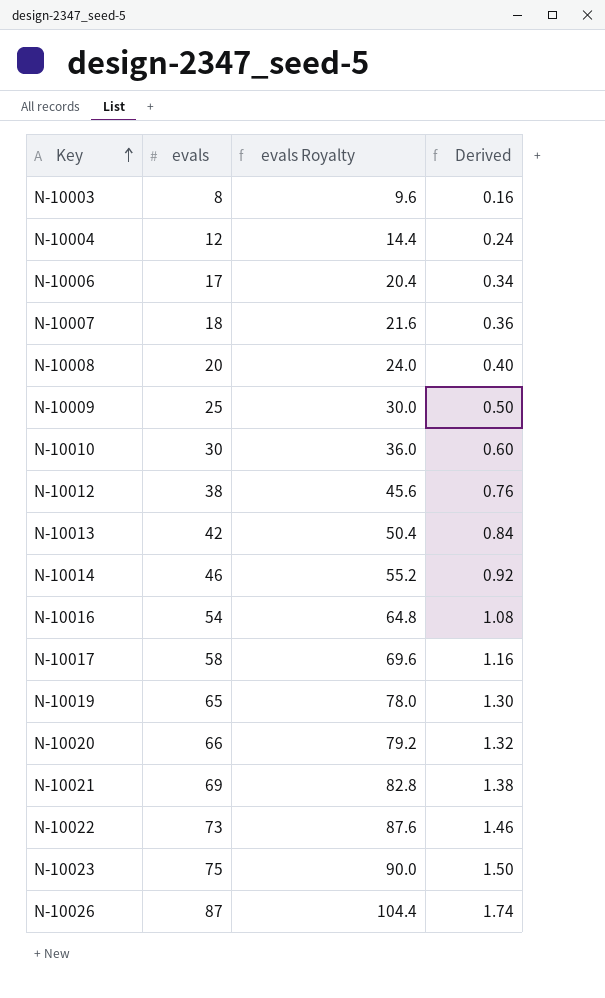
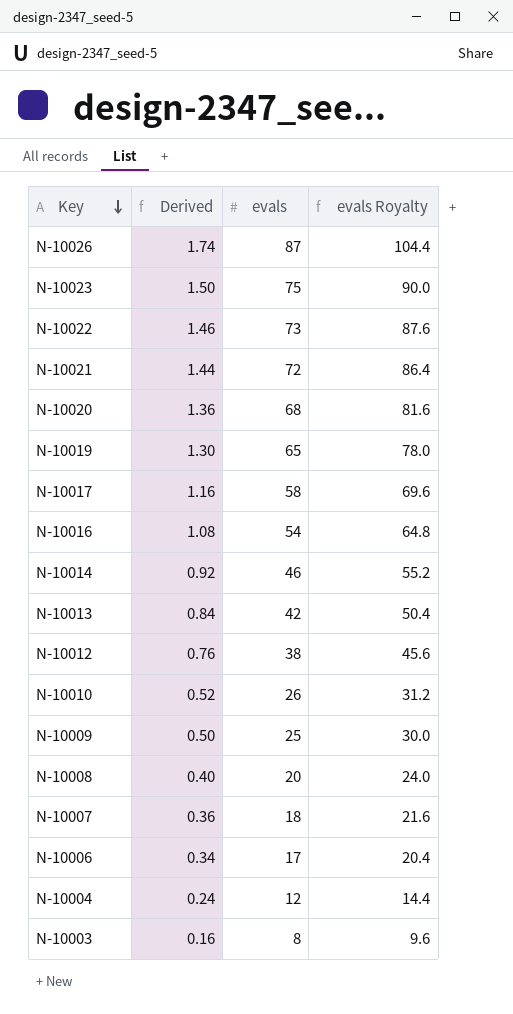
row order: Key ascending -> Key descending
column Derived | position: 4 -> 2
N-10021 | Derived: 1.38 -> 1.44
N-10021 | evals: 69 -> 72
N-10021 | evals Royalty: 82.8 -> 86.4
N-10020 | Derived: 1.32 -> 1.36
N-10020 | evals: 66 -> 68
N-10020 | evals Royalty: 79.2 -> 81.6
N-10010 | Derived: 0.60 -> 0.52
N-10010 | evals: 30 -> 26
N-10010 | evals Royalty: 36.0 -> 31.2

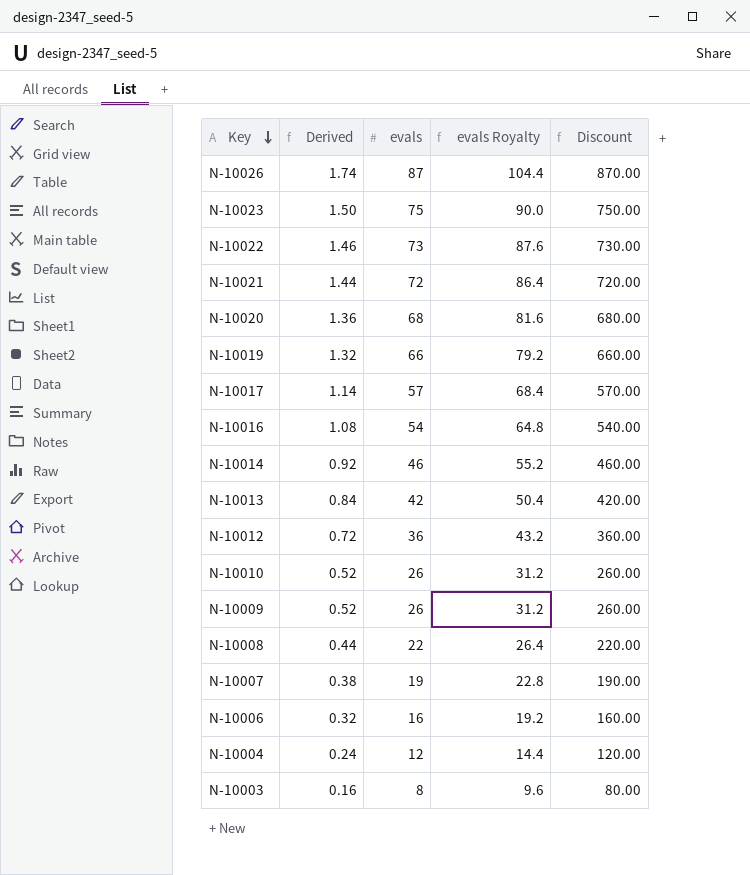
column Discount | formula: none -> [evals] * 10
N-10019 | Derived: 1.30 -> 1.32
N-10019 | evals: 65 -> 66
N-10019 | evals Royalty: 78.0 -> 79.2
N-10017 | Derived: 1.16 -> 1.14
N-10017 | evals: 58 -> 57
N-10017 | evals Royalty: 69.6 -> 68.4
N-10012 | Derived: 0.76 -> 0.72
N-10012 | evals: 38 -> 36
N-10012 | evals Royalty: 45.6 -> 43.2
N-10009 | Derived: 0.50 -> 0.52
N-10009 | evals: 25 -> 26
N-10009 | evals Royalty: 30.0 -> 31.2
N-10008 | Derived: 0.40 -> 0.44
N-10008 | evals: 20 -> 22
N-10008 | evals Royalty: 24.0 -> 26.4
N-10007 | Derived: 0.36 -> 0.38
N-10007 | evals: 18 -> 19
N-10007 | evals Royalty: 21.6 -> 22.8
N-10006 | Derived: 0.34 -> 0.32
N-10006 | evals: 17 -> 16
N-10006 | evals Royalty: 20.4 -> 19.2

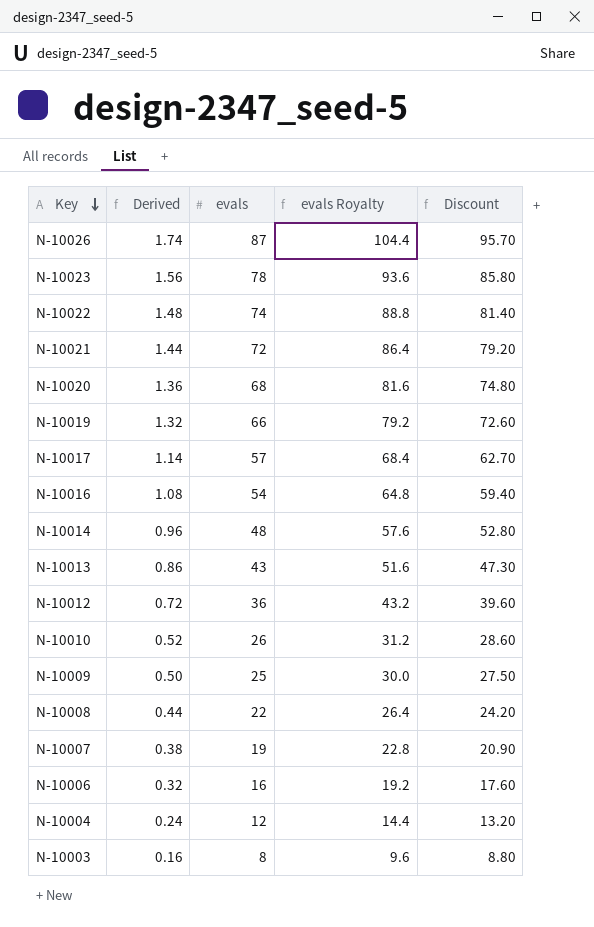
column Discount | formula: [evals] * 10 -> [evals] * 1.1
N-10023 | Derived: 1.50 -> 1.56
N-10023 | evals: 75 -> 78
N-10023 | evals Royalty: 90.0 -> 93.6
N-10022 | Derived: 1.46 -> 1.48
N-10022 | evals: 73 -> 74
N-10022 | evals Royalty: 87.6 -> 88.8
N-10014 | Derived: 0.92 -> 0.96
N-10014 | evals: 46 -> 48
N-10014 | evals Royalty: 55.2 -> 57.6
N-10013 | Derived: 0.84 -> 0.86
N-10013 | evals: 42 -> 43
N-10013 | evals Royalty: 50.4 -> 51.6
N-10009 | Derived: 0.52 -> 0.50
N-10009 | evals: 26 -> 25
N-10009 | evals Royalty: 31.2 -> 30.0

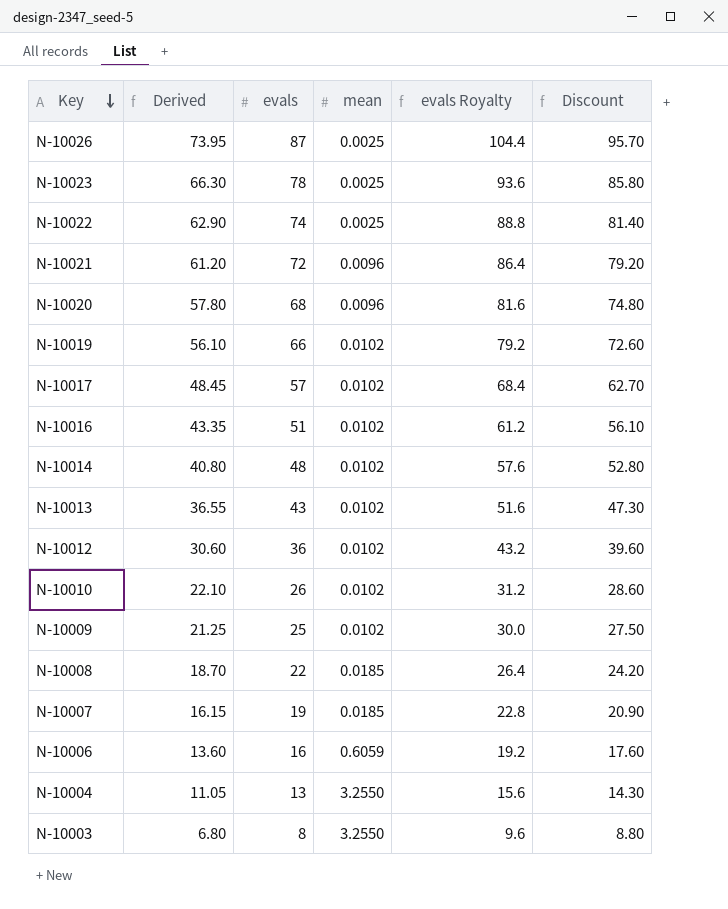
column Derived | formula: [evals] * 0.02 -> [evals] * 0.85
column mean | position: none -> 4
N-10016 | evals: 54 -> 51
N-10016 | evals Royalty: 64.8 -> 61.2
N-10016 | Discount: 59.40 -> 56.10
N-10004 | evals: 12 -> 13
N-10004 | evals Royalty: 14.4 -> 15.6
N-10004 | Discount: 13.20 -> 14.30

